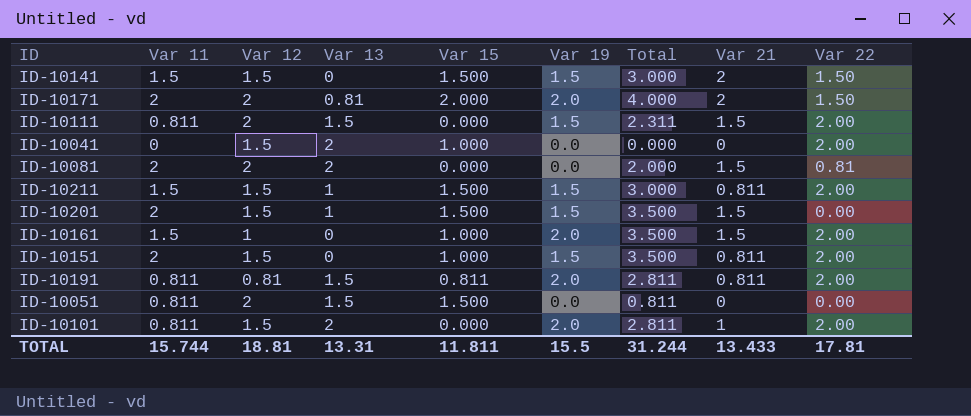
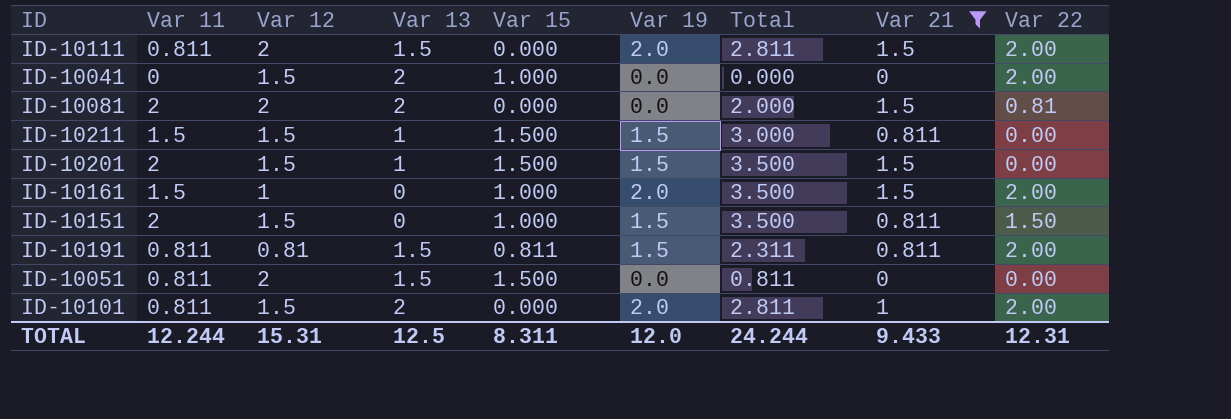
filter: none -> Var 21 != 2
ID-10111 | Var 19: 1.5 -> 2.0
ID-10111 | Total: 2.311 -> 2.811
ID-10211 | Var 22: 2.00 -> 0.00
ID-10151 | Var 22: 2.00 -> 1.50
ID-10191 | Var 19: 2.0 -> 1.5
ID-10191 | Total: 2.811 -> 2.311
TOTAL | Var 11: 15.744 -> 12.244
TOTAL | Var 12: 18.81 -> 15.31
TOTAL | Var 13: 13.31 -> 12.5
TOTAL | Var 15: 11.811 -> 8.311
TOTAL | Var 19: 15.5 -> 12.0
TOTAL | Total: 31.244 -> 24.244
TOTAL | Var 21: 13.433 -> 9.433
TOTAL | Var 22: 17.81 -> 12.31

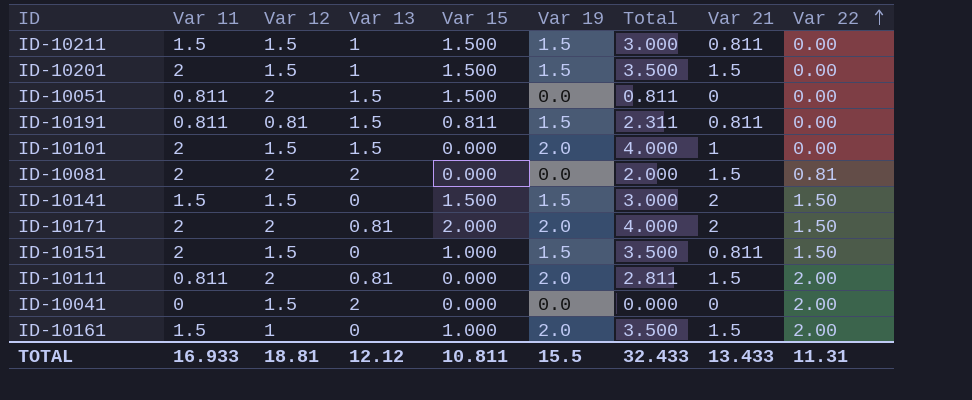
filter: Var 21 != 2 -> none
row order: none -> Var 22 ascending
ID-10191 | Var 22: 2.00 -> 0.00
ID-10101 | Var 11: 0.811 -> 2
ID-10101 | Var 13: 2 -> 1.5
ID-10101 | Total: 2.811 -> 4.000
ID-10101 | Var 22: 2.00 -> 0.00
ID-10111 | Var 13: 1.5 -> 0.81
ID-10041 | Var 15: 1.000 -> 0.000
TOTAL | Var 11: 12.244 -> 16.933
TOTAL | Var 12: 15.31 -> 18.81
TOTAL | Var 13: 12.5 -> 12.12
TOTAL | Var 15: 8.311 -> 10.811
TOTAL | Var 19: 12.0 -> 15.5
TOTAL | Total: 24.244 -> 32.433
TOTAL | Var 21: 9.433 -> 13.433
TOTAL | Var 22: 12.31 -> 11.31

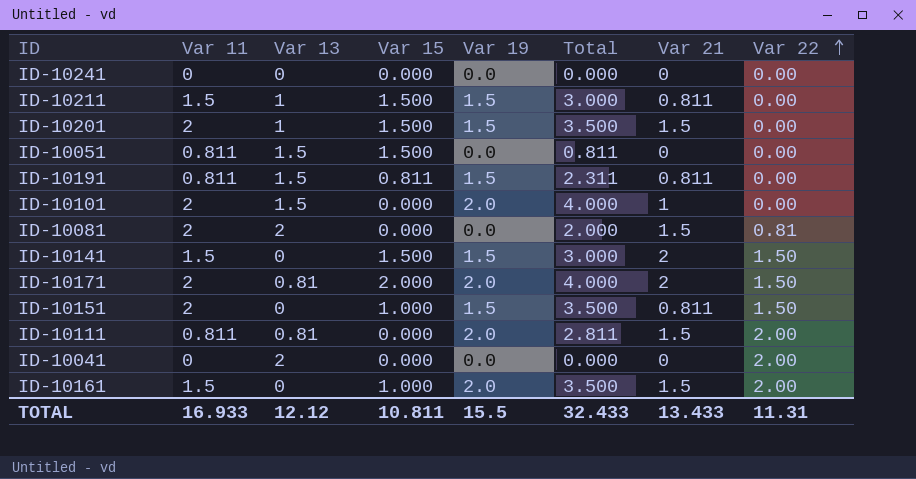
column Var 12 | position: 3 -> none
row ID-10241: none -> 0 | 0 | 0.000 | 0.0 | 0.000 | 0 | 0.00

